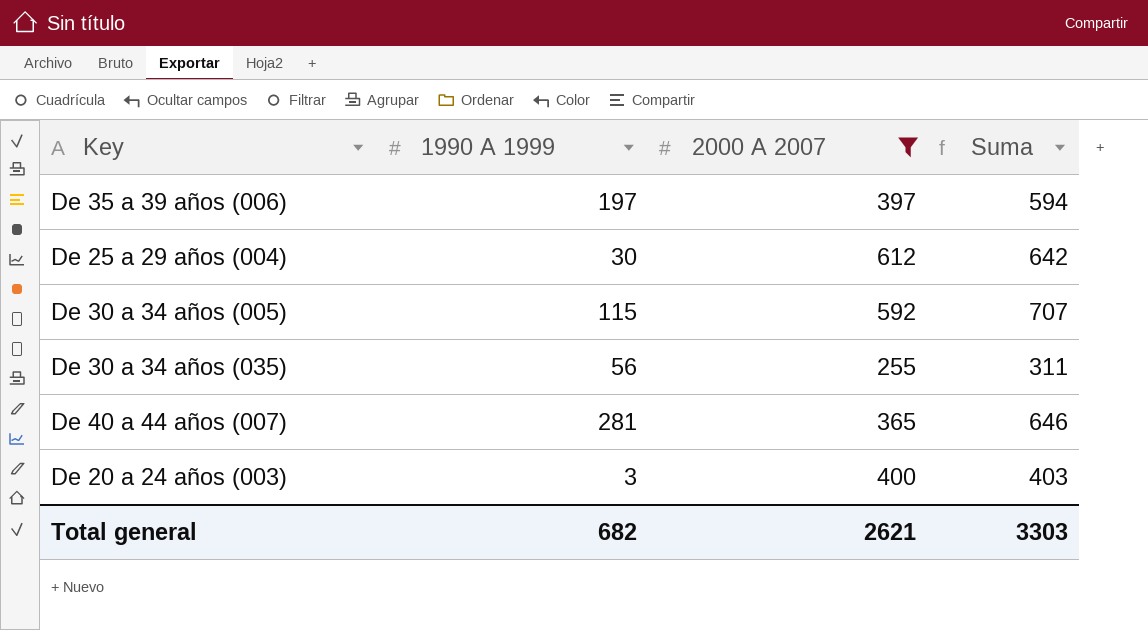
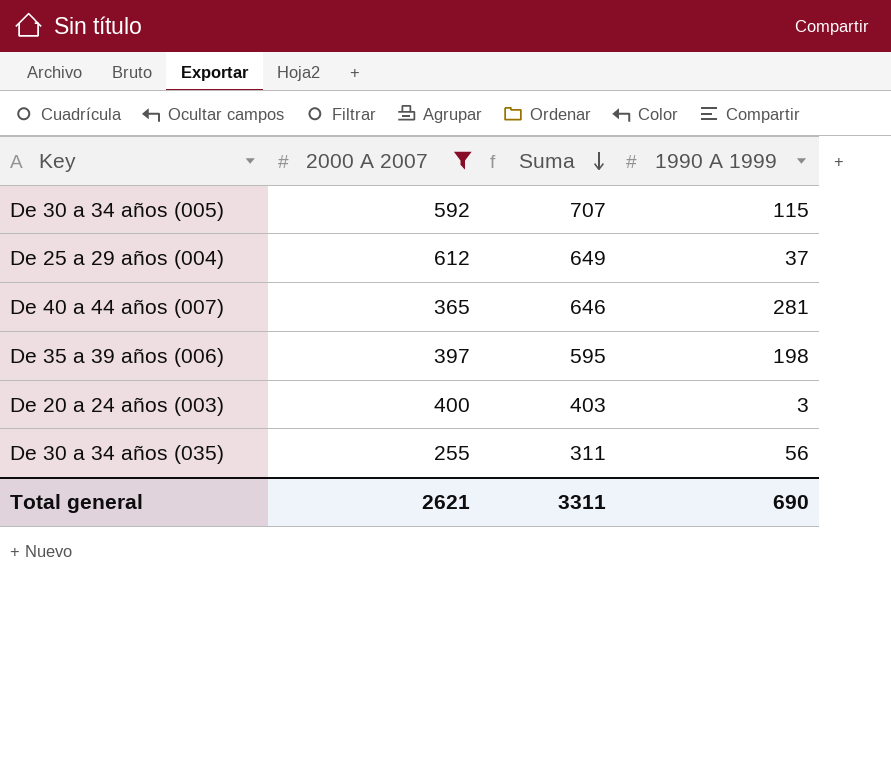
row order: none -> Suma descending
column 1990 A 1999 | position: 2 -> 4
De 25 a 29 años (004) | Suma: 642 -> 649
De 25 a 29 años (004) | 1990 A 1999: 30 -> 37
De 35 a 39 años (006) | Suma: 594 -> 595
De 35 a 39 años (006) | 1990 A 1999: 197 -> 198
Total general | Suma: 3303 -> 3311
Total general | 1990 A 1999: 682 -> 690

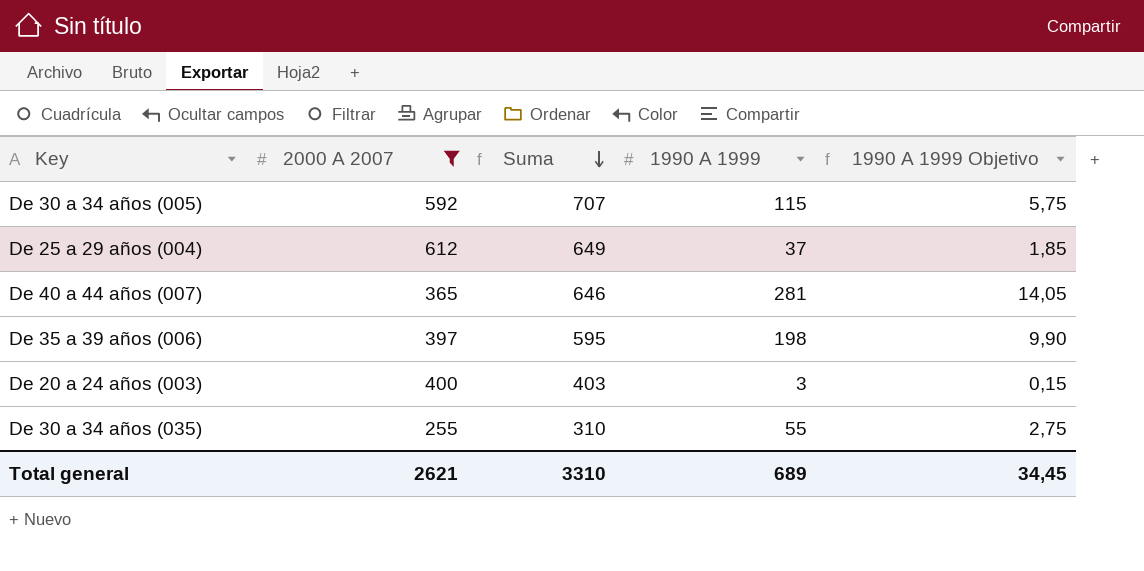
column 1990 A 1999 Objetivo | formula: none -> [1990 A 1999] * 0,05
De 30 a 34 años (035) | Suma: 311 -> 310
De 30 a 34 años (035) | 1990 A 1999: 56 -> 55
Total general | Suma: 3311 -> 3310
Total general | 1990 A 1999: 690 -> 689

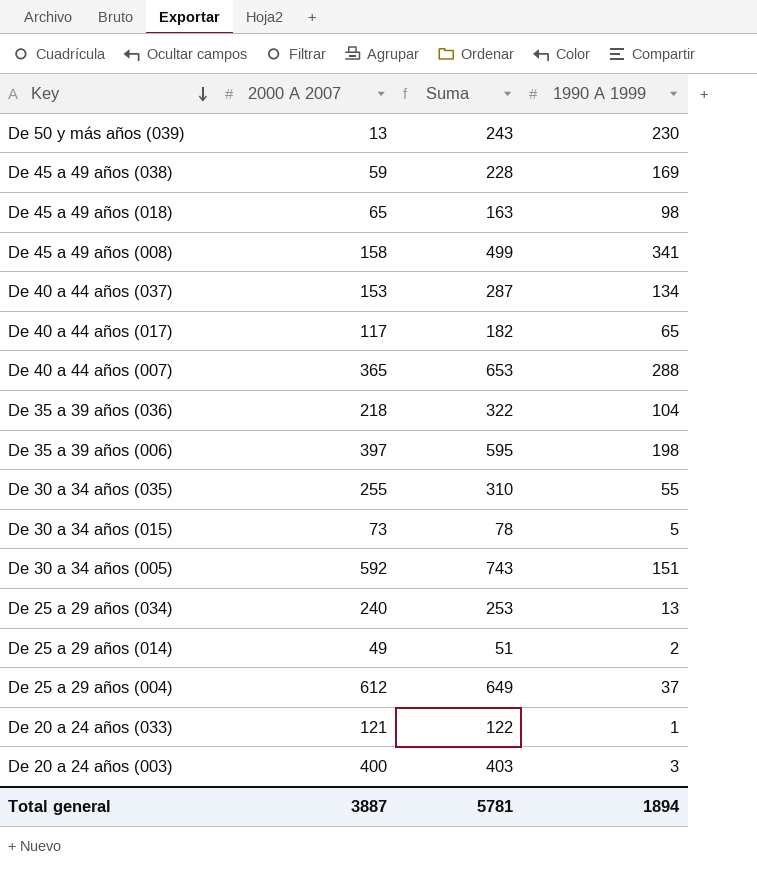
filter: 2000 A 2007 >= 255 -> none
row order: Suma descending -> Key descending
column 1990 A 1999 Objetivo | formula: [1990 A 1999] * 0,05 -> none
De 40 a 44 años (007) | Suma: 646 -> 653
De 40 a 44 años (007) | 1990 A 1999: 281 -> 288
De 30 a 34 años (005) | Suma: 707 -> 743
De 30 a 34 años (005) | 1990 A 1999: 115 -> 151
Total general | 2000 A 2007: 2621 -> 3887
Total general | Suma: 3310 -> 5781
Total general | 1990 A 1999: 689 -> 1894

